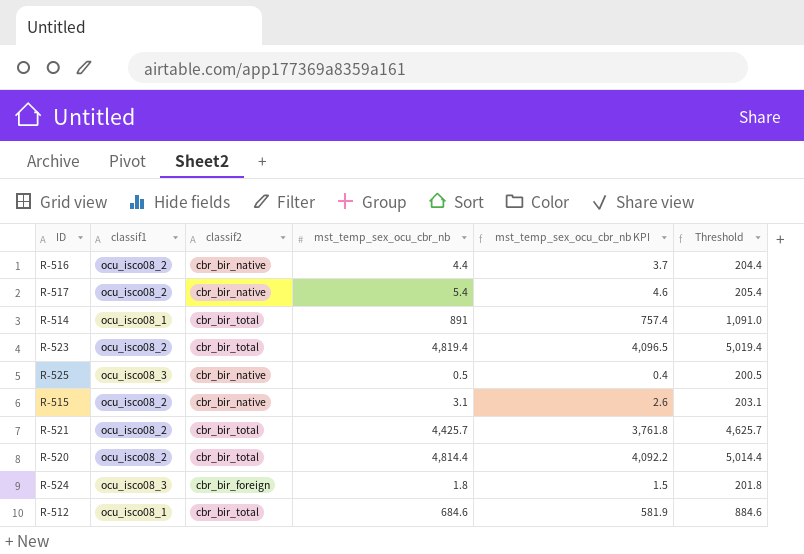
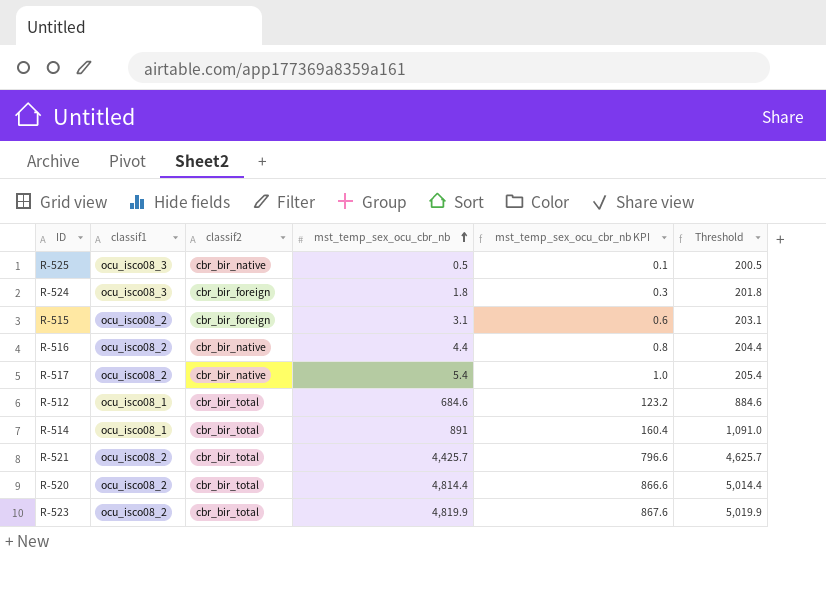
row order: none -> mst_temp_sex_ocu_cbr_nb ascending
column mst_temp_sex_ocu_cbr_nb KPI | formula: [mst_temp_sex_ocu_cbr_nb] * 0.85 -> [mst_temp_sex_ocu_cbr_nb] * 0.18
R-515 | classif2: cbr_bir_native -> cbr_bir_foreign
R-523 | mst_temp_sex_ocu_cbr_nb: 4,819.4 -> 4,819.9
R-523 | Threshold: 5,019.4 -> 5,019.9

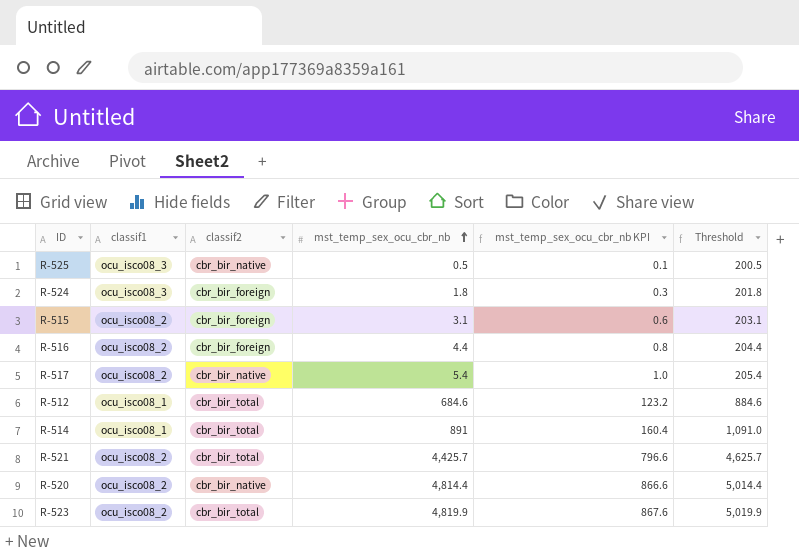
R-516 | classif2: cbr_bir_native -> cbr_bir_foreign
R-520 | classif2: cbr_bir_total -> cbr_bir_native

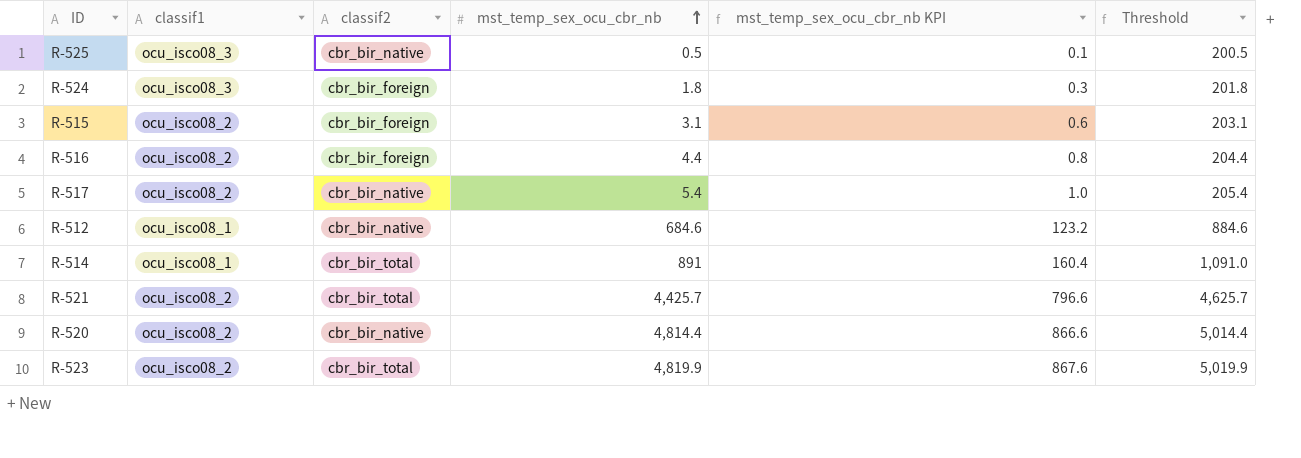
R-512 | classif2: cbr_bir_total -> cbr_bir_native

